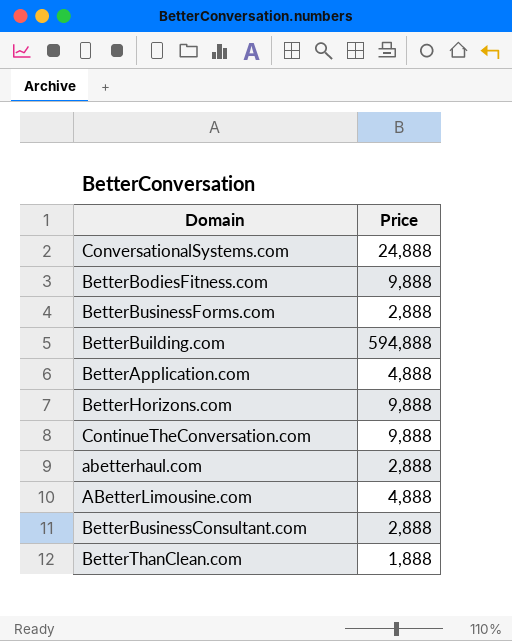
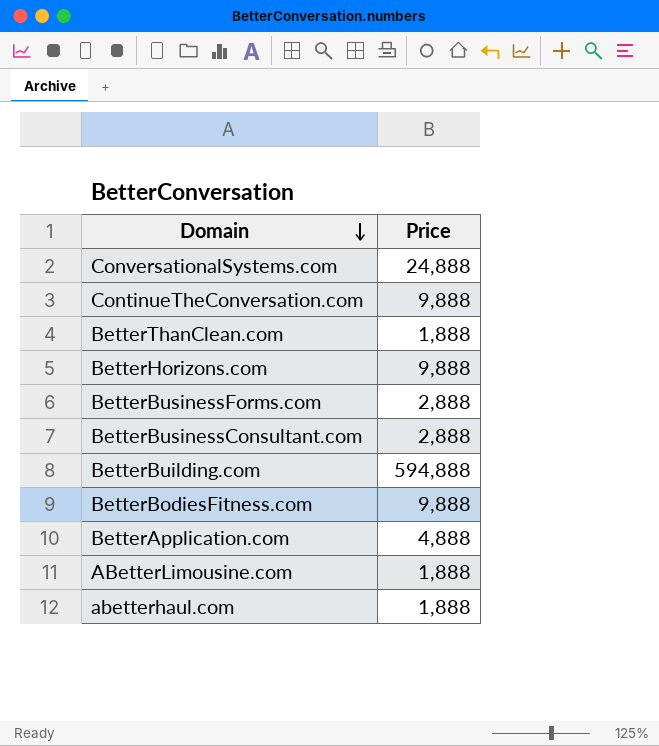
row order: none -> Domain descending
ABetterLimousine.com | Price: 4,888 -> 1,888
abetterhaul.com | Price: 2,888 -> 1,888

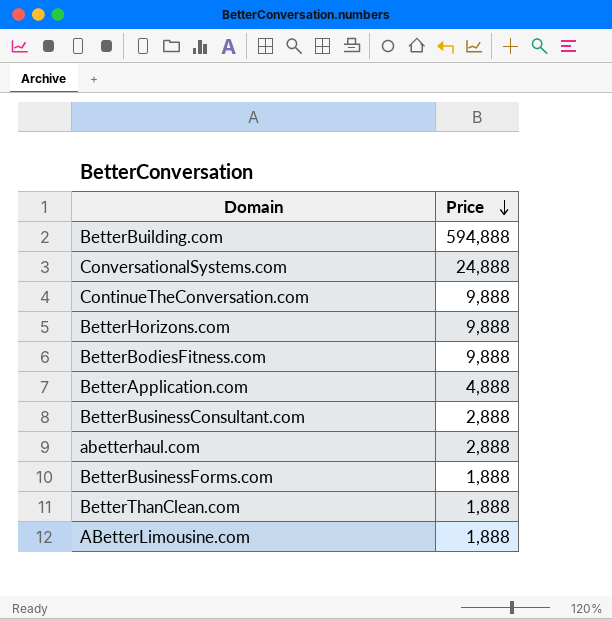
row order: Domain descending -> Price descending
abetterhaul.com | Price: 1,888 -> 2,888
BetterBusinessForms.com | Price: 2,888 -> 1,888

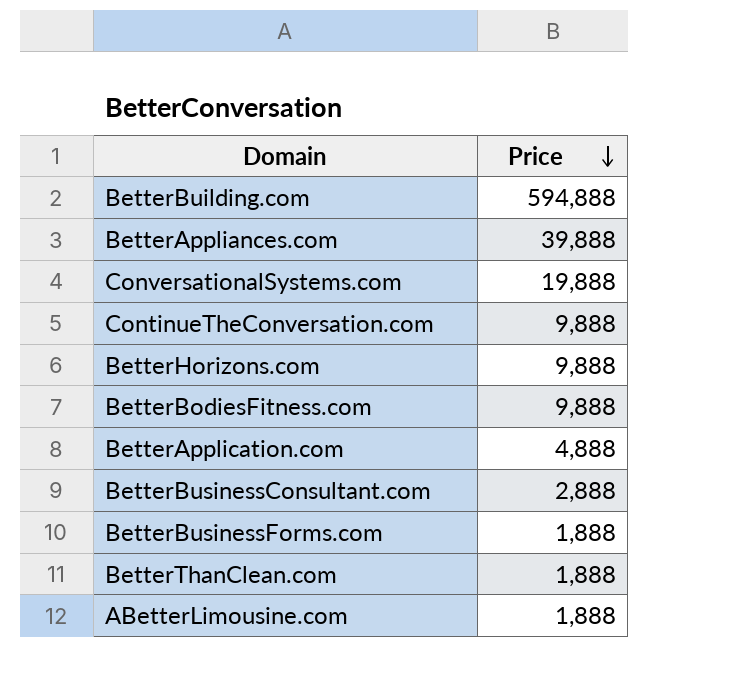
row abetterhaul.com: 2,888 -> none
row BetterAppliances.com: none -> 39,888
ConversationalSystems.com | Price: 24,888 -> 19,888

